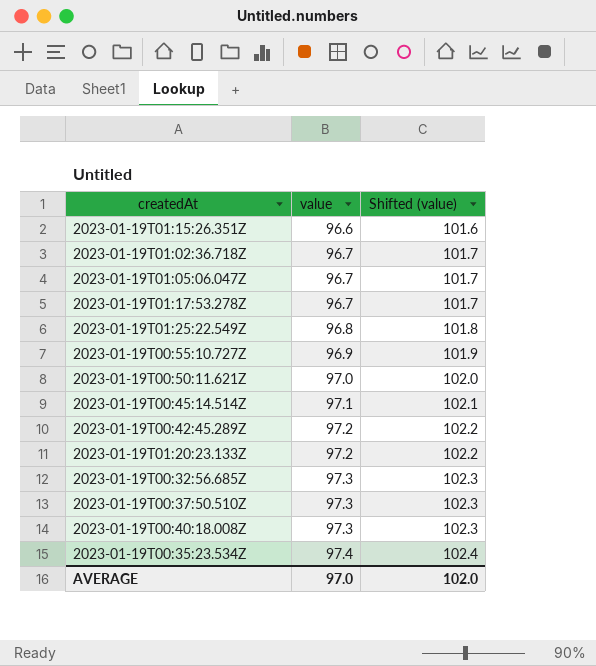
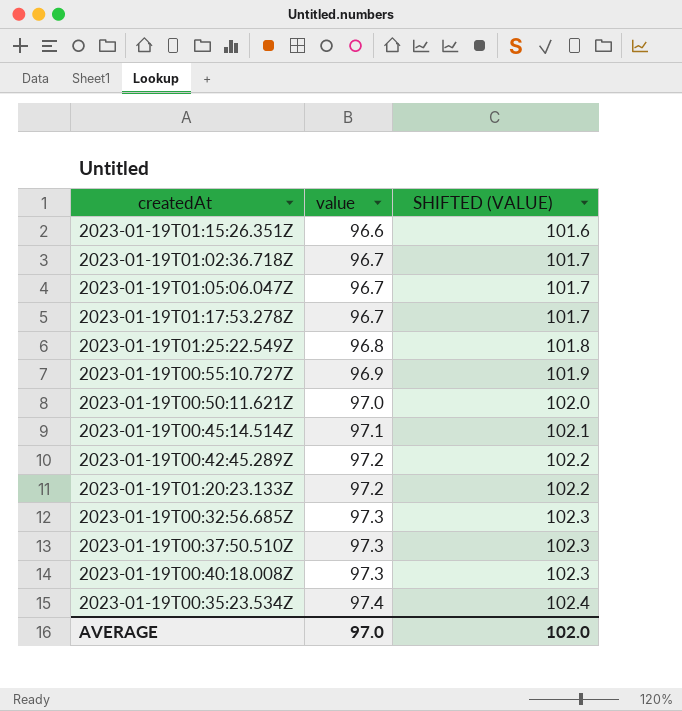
column name: Shifted (value) -> SHIFTED (VALUE)

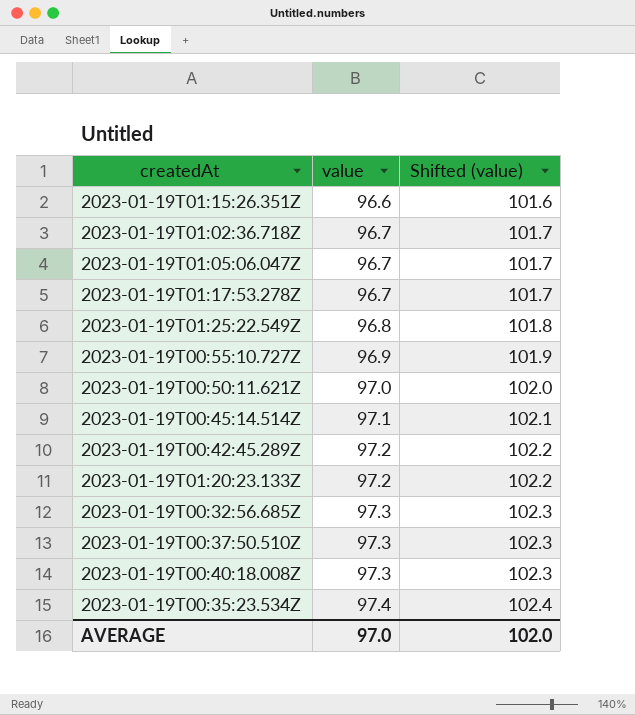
column name: SHIFTED (VALUE) -> Shifted (value)

